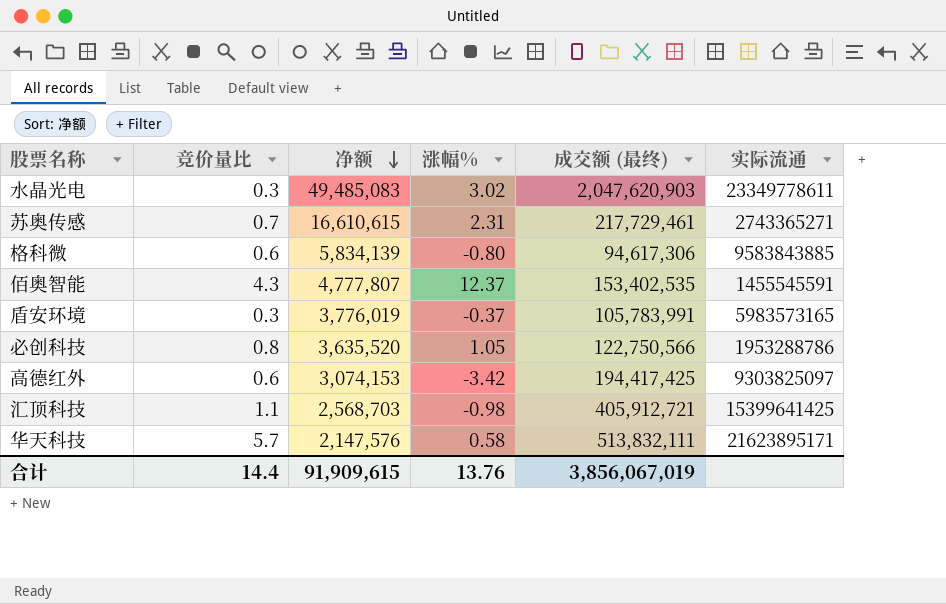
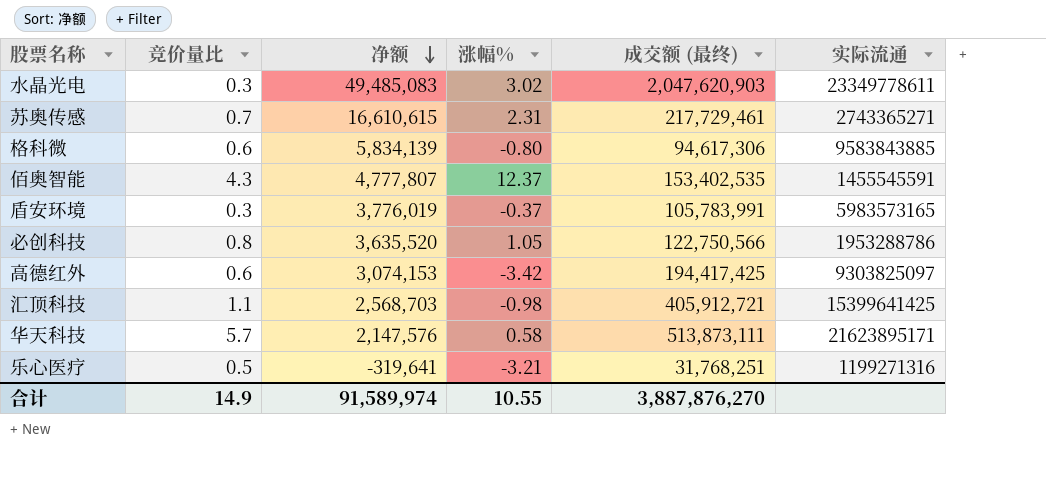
华天科技 | 成交额 (最终): 513,832,111 -> 513,873,111
row 乐心医疗: none -> 0.5 | -319,641 | -3.21 | 31,768,251 | 1199271316
合计 | 竞价量比: 14.4 -> 14.9
合计 | 净额: 91,909,615 -> 91,589,974
合计 | 涨幅%: 13.76 -> 10.55
合计 | 成交额 (最终): 3,856,067,019 -> 3,887,876,270

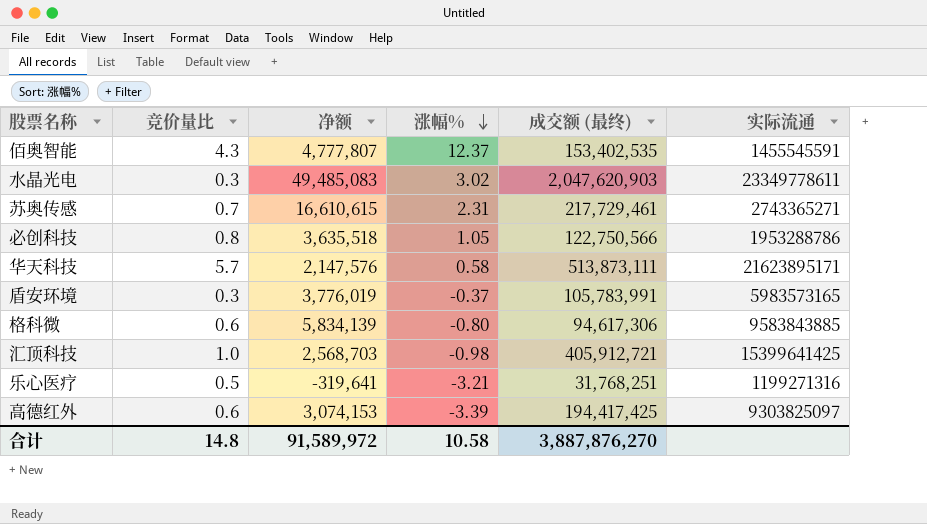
row order: 净额 descending -> 涨幅% descending
必创科技 | 净额: 3,635,520 -> 3,635,518
汇顶科技 | 竞价量比: 1.1 -> 1.0
高德红外 | 涨幅%: -3.42 -> -3.39
合计 | 竞价量比: 14.9 -> 14.8
合计 | 净额: 91,589,974 -> 91,589,972
合计 | 涨幅%: 10.55 -> 10.58

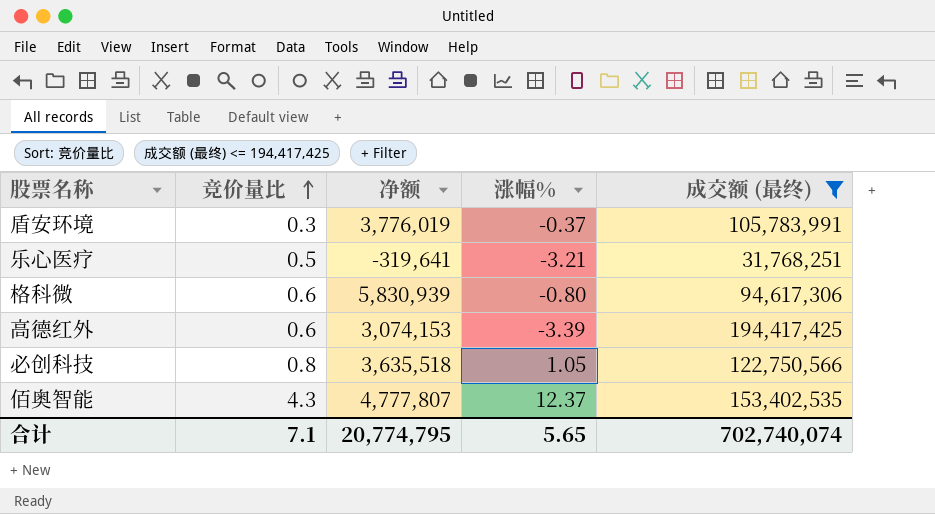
filter: none -> 成交额 (最终) <= 194,417,425
row order: 涨幅% descending -> 竞价量比 ascending
column 实际流通 | position: 6 -> none
格科微 | 净额: 5,834,139 -> 5,830,939
合计 | 竞价量比: 14.8 -> 7.1
合计 | 净额: 91,589,972 -> 20,774,795
合计 | 涨幅%: 10.58 -> 5.65
合计 | 成交额 (最终): 3,887,876,270 -> 702,740,074

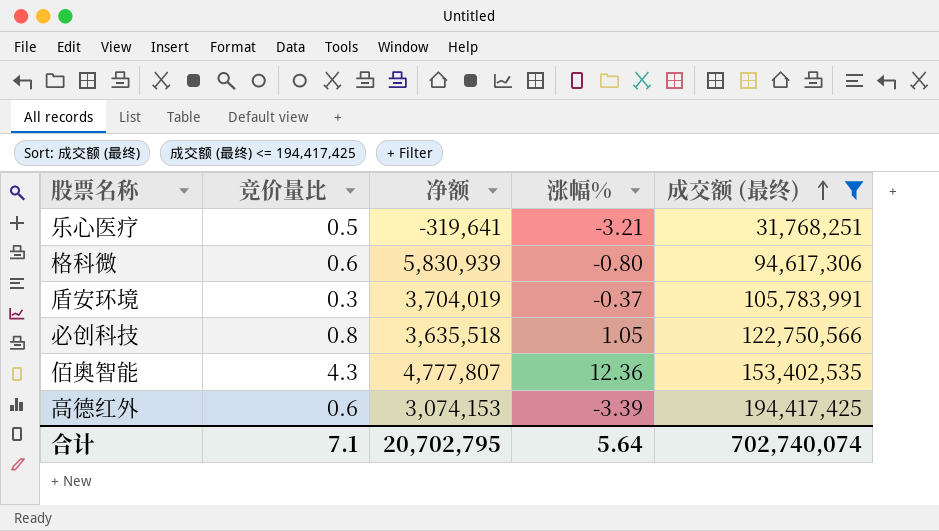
row order: 竞价量比 ascending -> 成交额 (最终) ascending
盾安环境 | 净额: 3,776,019 -> 3,704,019
佰奥智能 | 涨幅%: 12.37 -> 12.36
合计 | 净额: 20,774,795 -> 20,702,795
合计 | 涨幅%: 5.65 -> 5.64

